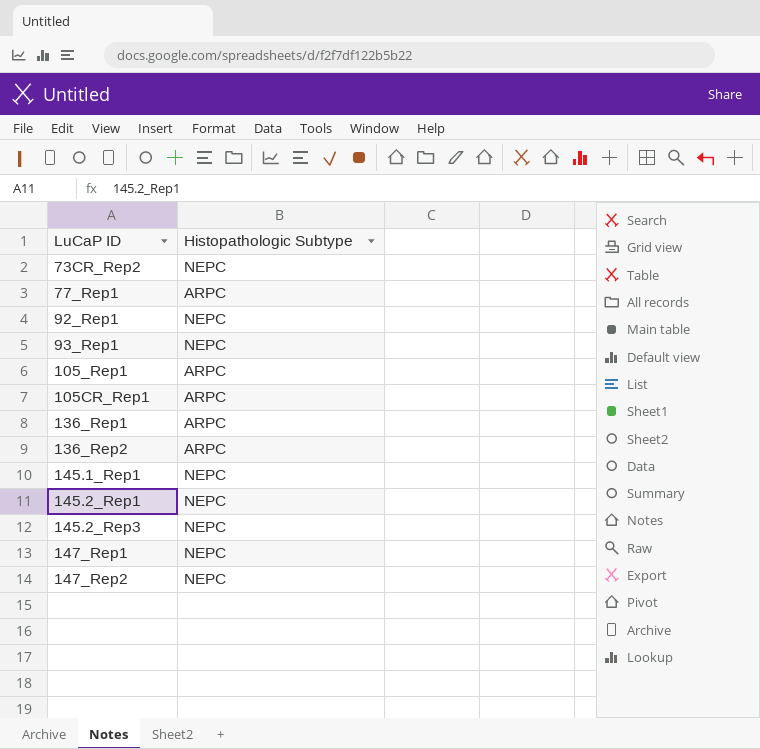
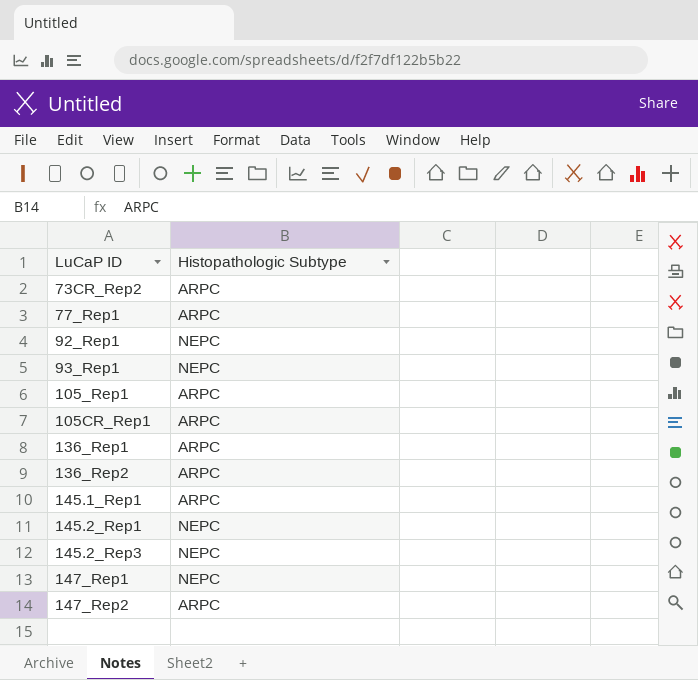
73CR_Rep2 | Histopathologic Subtype: NEPC -> ARPC
145.1_Rep1 | Histopathologic Subtype: NEPC -> ARPC
147_Rep2 | Histopathologic Subtype: NEPC -> ARPC

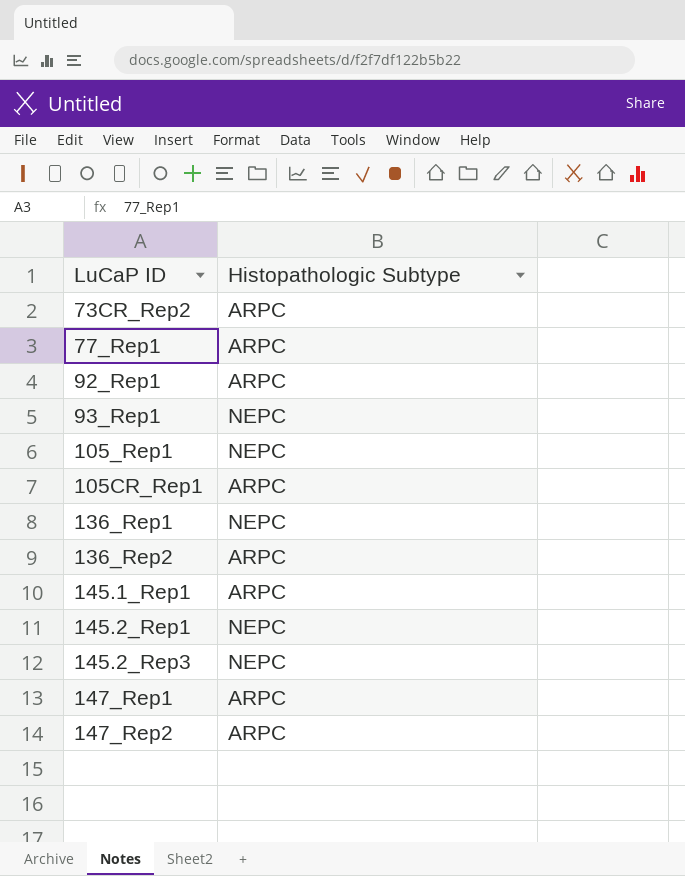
92_Rep1 | Histopathologic Subtype: NEPC -> ARPC
105_Rep1 | Histopathologic Subtype: ARPC -> NEPC
136_Rep1 | Histopathologic Subtype: ARPC -> NEPC
147_Rep1 | Histopathologic Subtype: NEPC -> ARPC

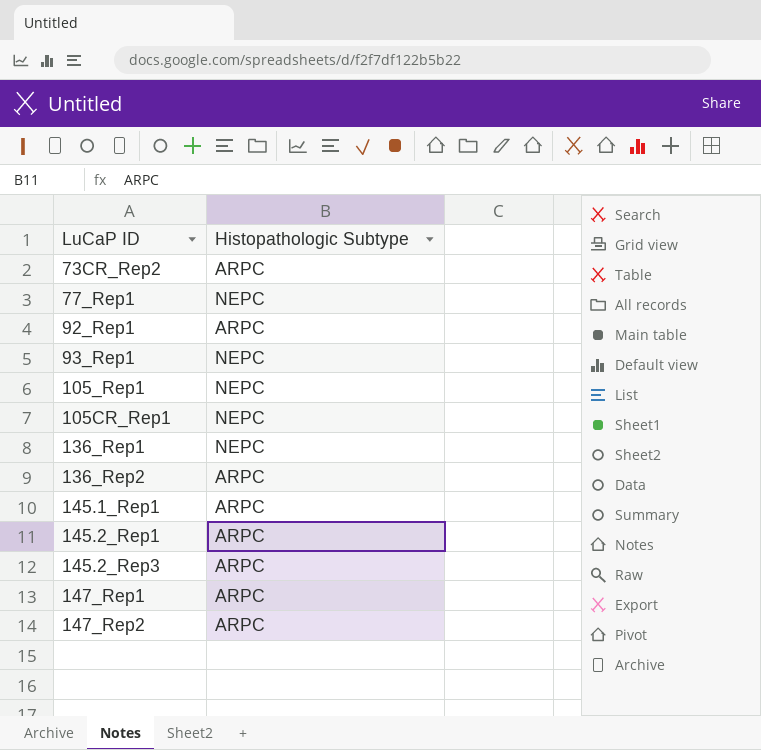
77_Rep1 | Histopathologic Subtype: ARPC -> NEPC
105CR_Rep1 | Histopathologic Subtype: ARPC -> NEPC
145.2_Rep1 | Histopathologic Subtype: NEPC -> ARPC
145.2_Rep3 | Histopathologic Subtype: NEPC -> ARPC

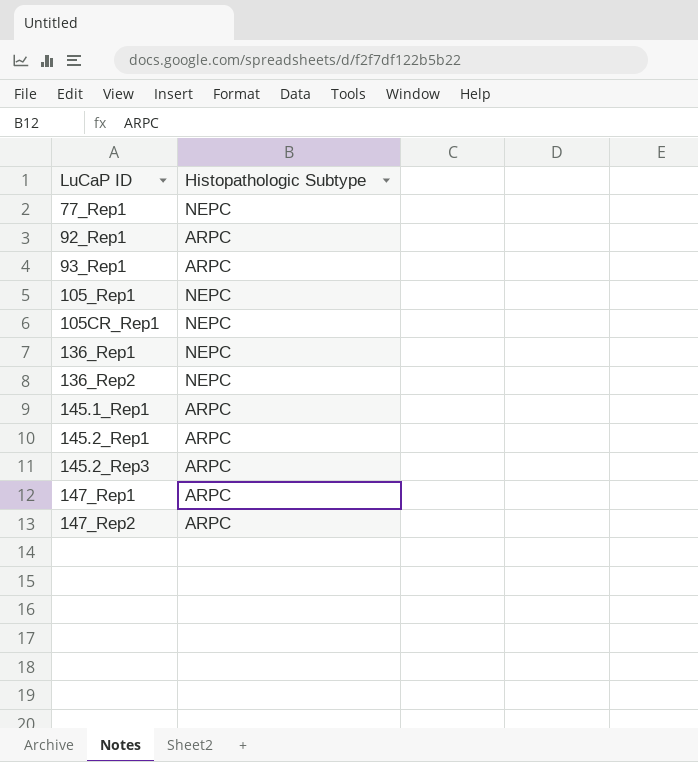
row 73CR_Rep2: ARPC -> none
93_Rep1 | Histopathologic Subtype: NEPC -> ARPC
136_Rep2 | Histopathologic Subtype: ARPC -> NEPC

